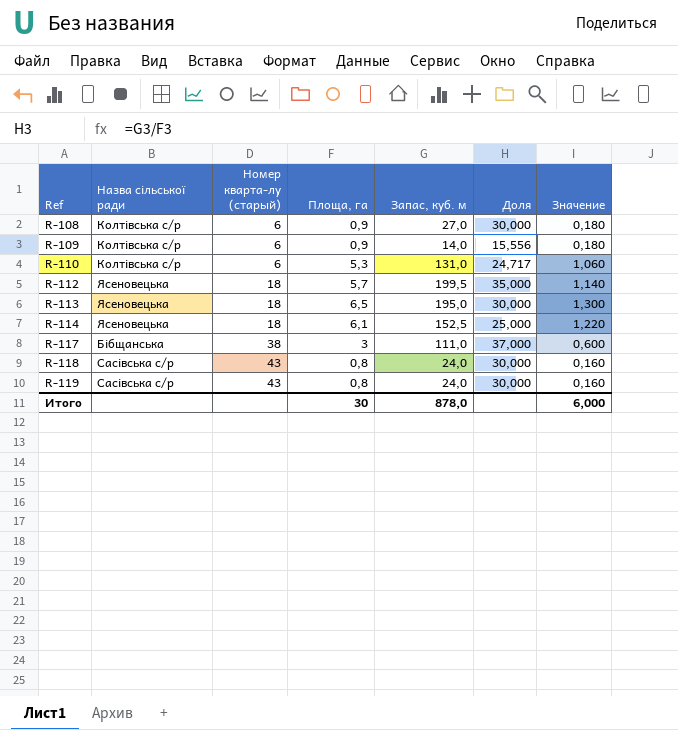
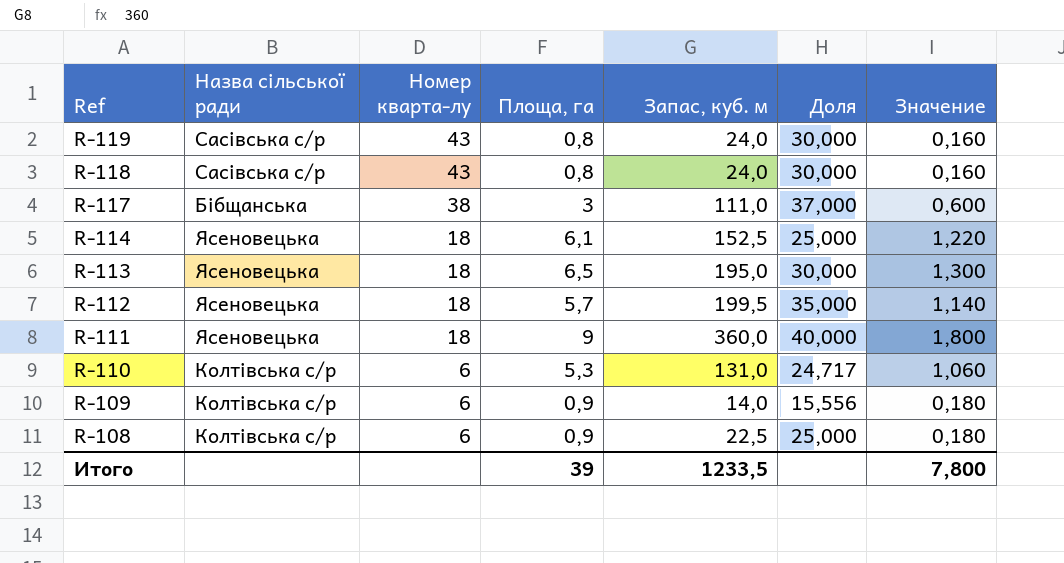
row order: Ref ascending -> Ref descending
column name: Номер кварта-лу (старый) -> Номер кварта-лу
row R-111: none -> Ясеновецька | 18 | 9 | 360,0 | 40,000 | 1,800
R-108 | Запас, куб. м: 27,0 -> 22,5
R-108 | Доля: 30,000 -> 25,000
Итого | Площа, га: 30 -> 39
Итого | Запас, куб. м: 878,0 -> 1233,5
Итого | Значение: 6,000 -> 7,800

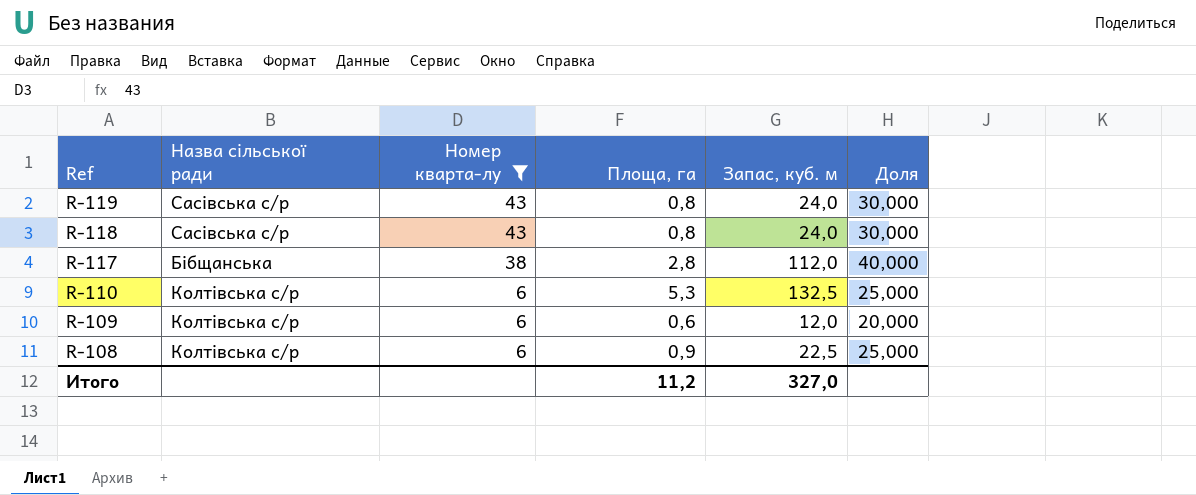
filter: none -> Номер кварта-лу != 18
column Значение | formula: [Площа, га] * 0,2 -> none
R-117 | Площа, га: 3 -> 2,8
R-117 | Запас, куб. м: 111,0 -> 112,0
R-117 | Доля: 37,000 -> 40,000
R-110 | Запас, куб. м: 131,0 -> 132,5
R-110 | Доля: 24,717 -> 25,000
R-109 | Площа, га: 0,9 -> 0,6
R-109 | Запас, куб. м: 14,0 -> 12,0
R-109 | Доля: 15,556 -> 20,000
Итого | Площа, га: 39 -> 11,2
Итого | Запас, куб. м: 1233,5 -> 327,0

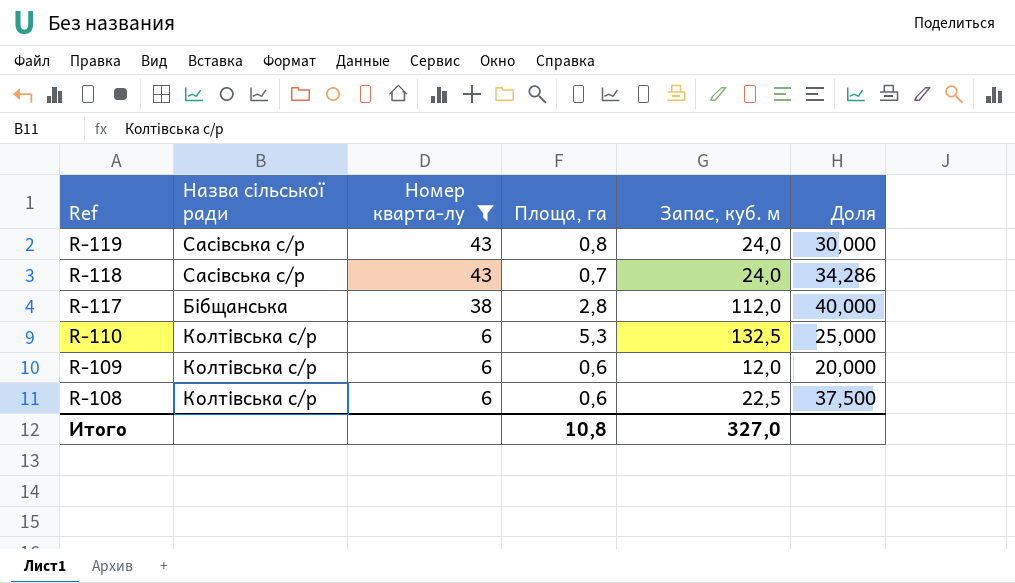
R-118 | Площа, га: 0,8 -> 0,7
R-118 | Доля: 30,000 -> 34,286
R-108 | Площа, га: 0,9 -> 0,6
R-108 | Доля: 25,000 -> 37,500
Итого | Площа, га: 11,2 -> 10,8

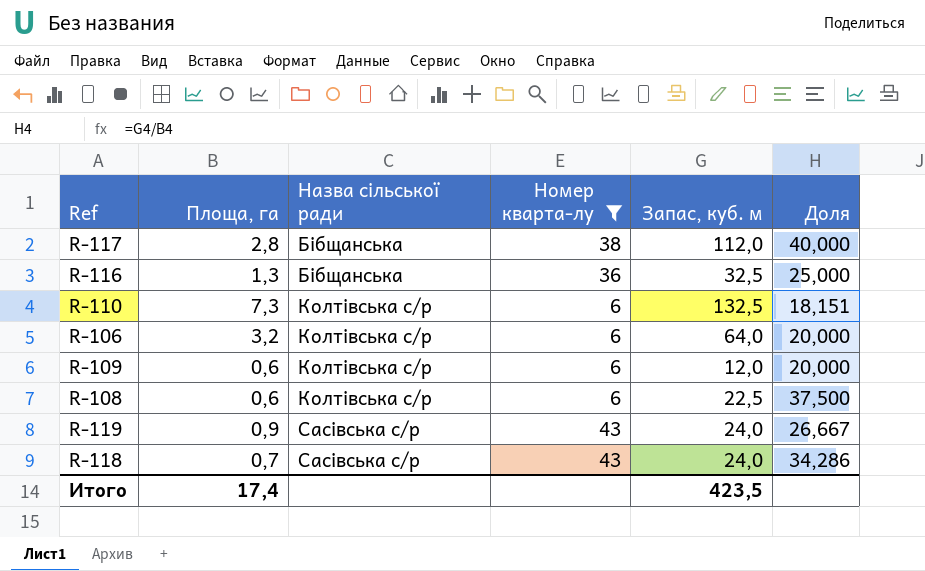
row order: Ref descending -> Назва сільської ради ascending
column Площа, га | position: 4 -> 2
row R-116: none -> 1,3 | Бібщанська | 36 | 32,5 | 25,000
R-110 | Площа, га: 5,3 -> 7,3
R-110 | Доля: 25,000 -> 18,151
row R-106: none -> 3,2 | Колтівська с/р | 6 | 64,0 | 20,000
R-119 | Площа, га: 0,8 -> 0,9
R-119 | Доля: 30,000 -> 26,667
Итого | Площа, га: 10,8 -> 17,4
Итого | Запас, куб. м: 327,0 -> 423,5

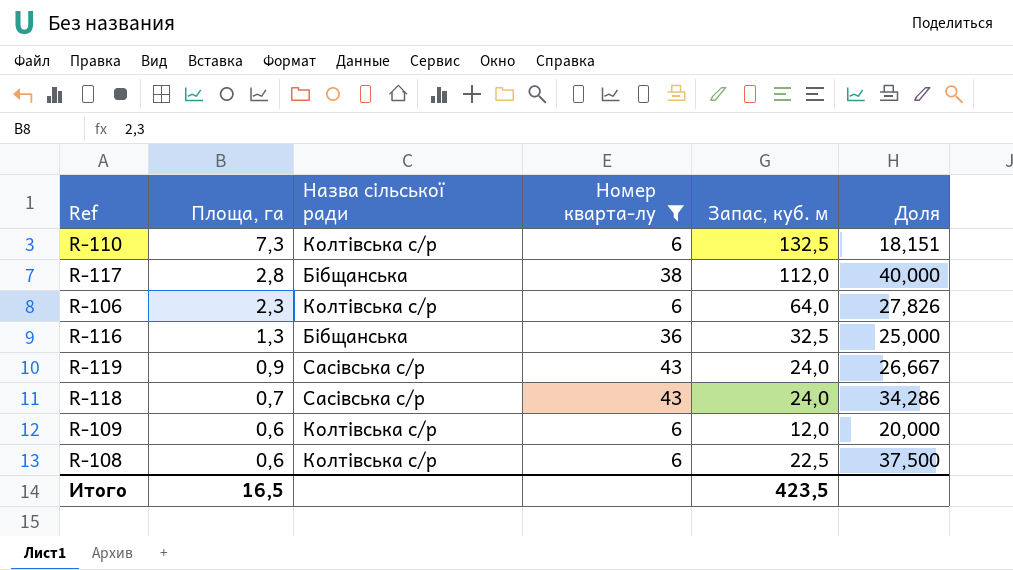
row order: Назва сільської ради ascending -> Площа, га descending
R-106 | Площа, га: 3,2 -> 2,3
R-106 | Доля: 20,000 -> 27,826
Итого | Площа, га: 17,4 -> 16,5

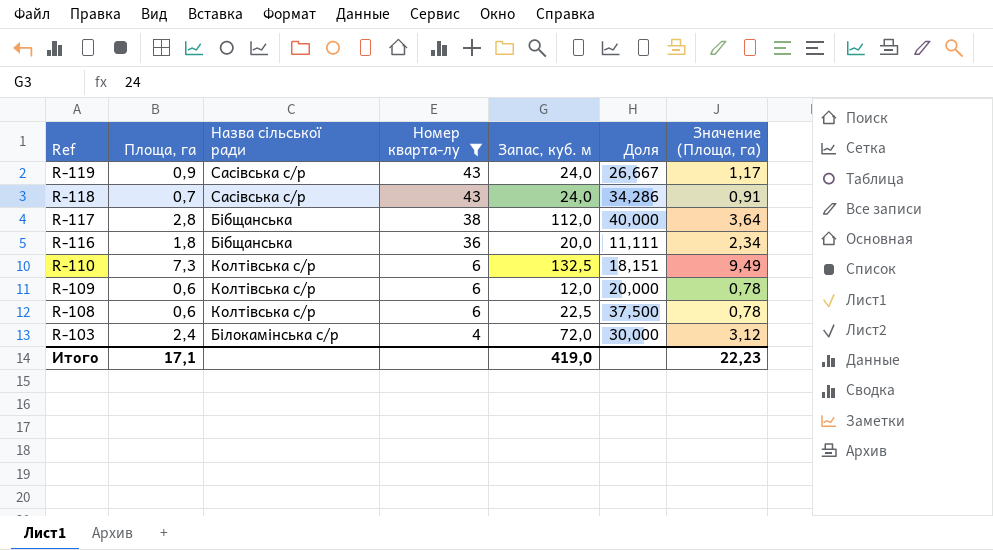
row order: Площа, га descending -> Ref descending
column Значение (Площа, га) | formula: none -> [Площа, га] * 1,3
row R-106: 2,3 | Колтівська с/р | 6 | 64,0 | 27,826 -> none
R-116 | Площа, га: 1,3 -> 1,8
R-116 | Запас, куб. м: 32,5 -> 20,0
R-116 | Доля: 25,000 -> 11,111
row R-103: none -> 2,4 | Білокамінська с/р | 4 | 72,0 | 30,000 | 3,12
Итого | Площа, га: 16,5 -> 17,1
Итого | Запас, куб. м: 423,5 -> 419,0

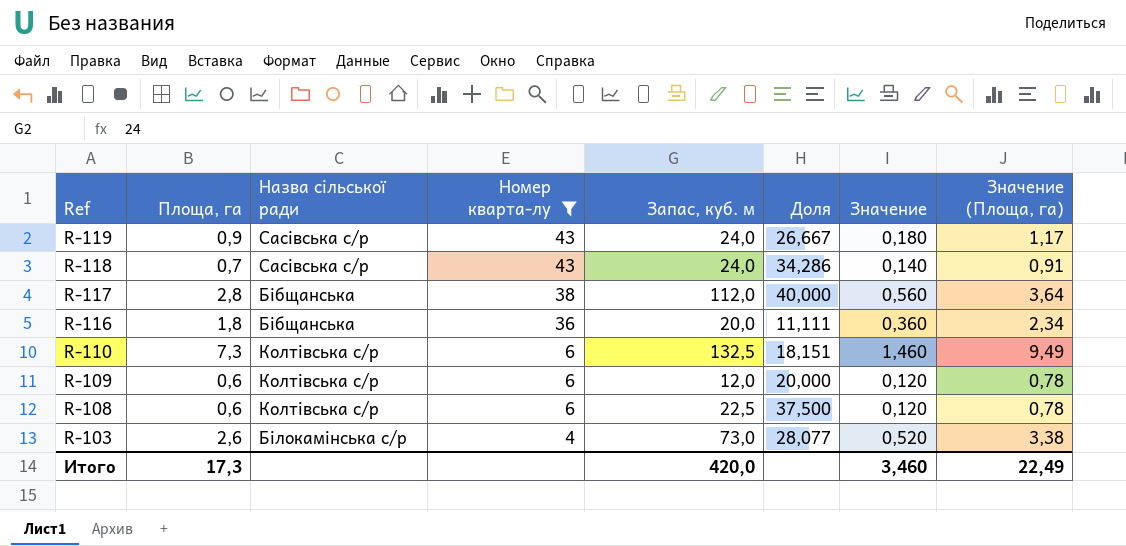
column Значение | formula: none -> [Площа, га] * 0,2
R-103 | Площа, га: 2,4 -> 2,6
R-103 | Запас, куб. м: 72,0 -> 73,0
R-103 | Доля: 30,000 -> 28,077
R-103 | Значение (Площа, га): 3,12 -> 3,38
Итого | Площа, га: 17,1 -> 17,3
Итого | Запас, куб. м: 419,0 -> 420,0
Итого | Значение (Площа, га): 22,23 -> 22,49

